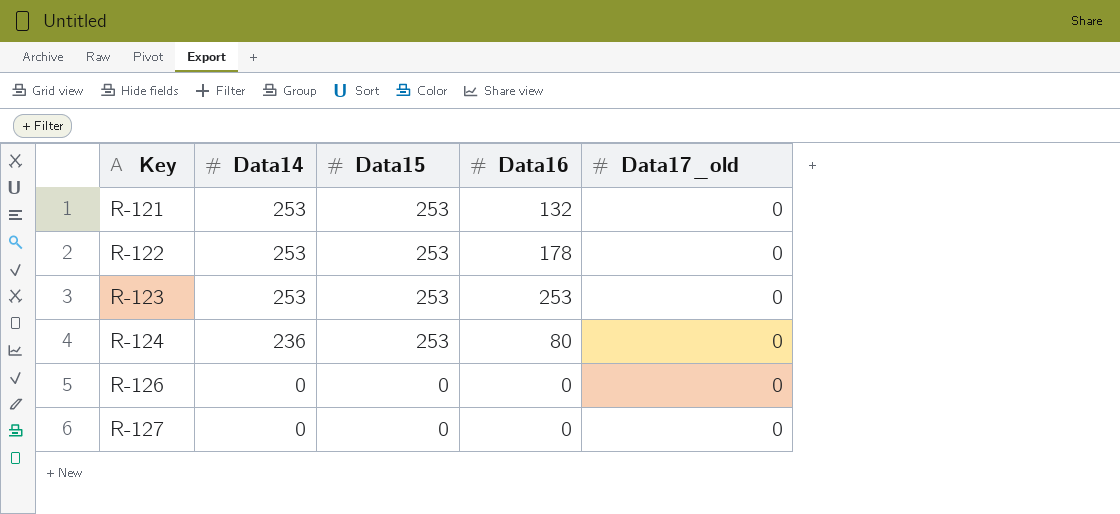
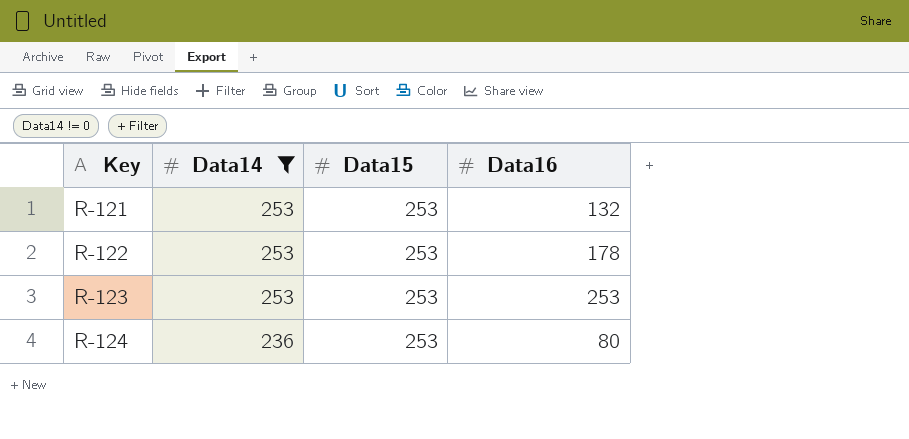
filter: none -> Data14 != 0
column Data17_old | position: 5 -> none

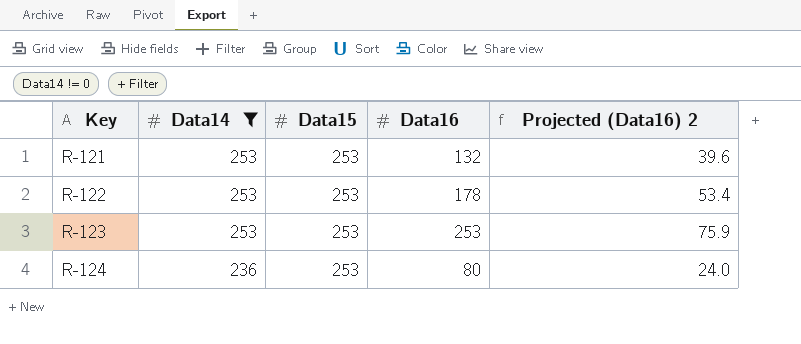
column Projected (Data16) 2 | formula: none -> [Data16] * 0.3

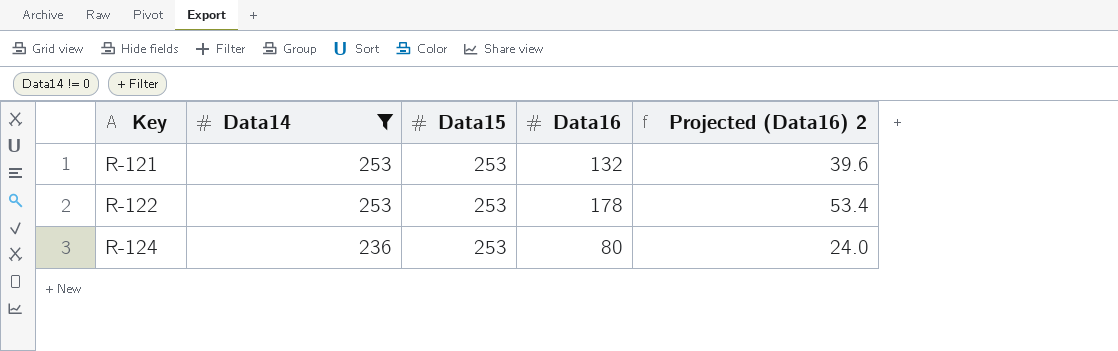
row R-123: 253 | 253 | 253 | 75.9 -> none

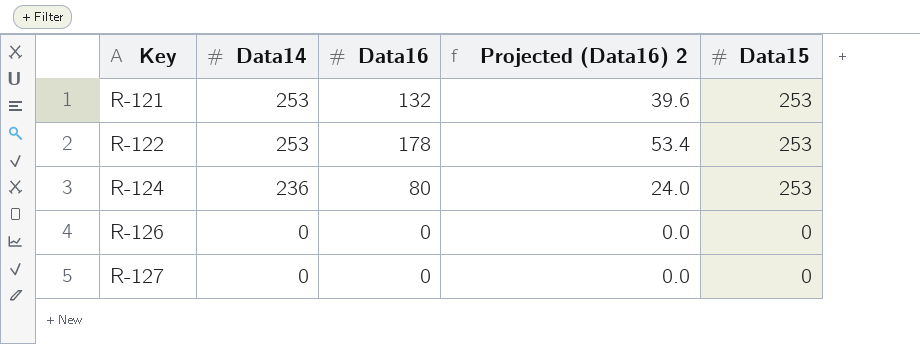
filter: Data14 != 0 -> none
column Data15 | position: 3 -> 5

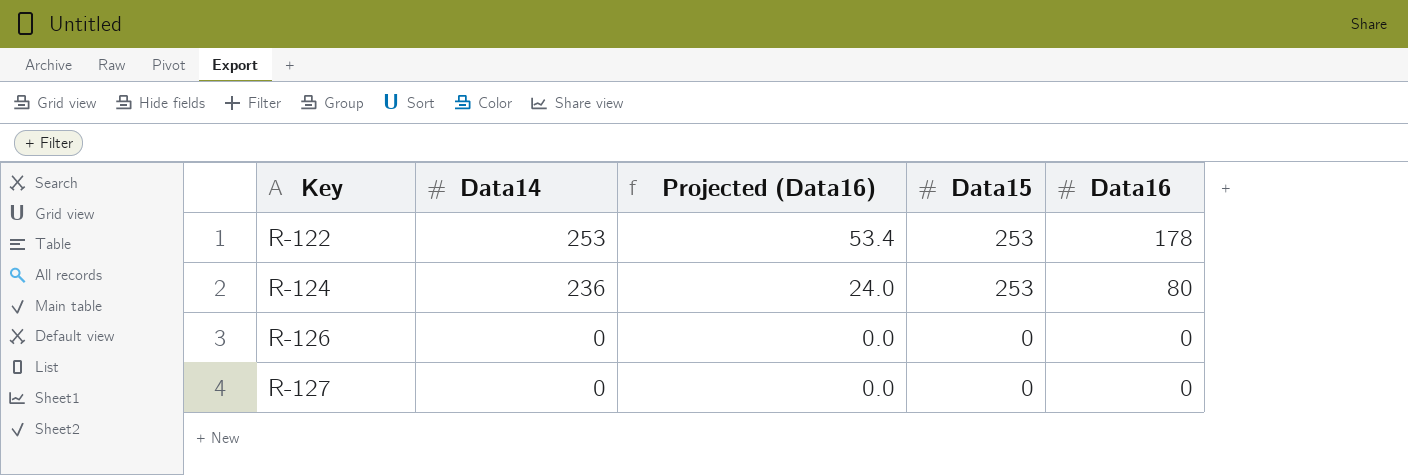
column name: Projected (Data16) 2 -> Projected (Data16)
column Data16 | position: 3 -> 5
row R-121: 253 | 132 | 39.6 | 253 -> none

